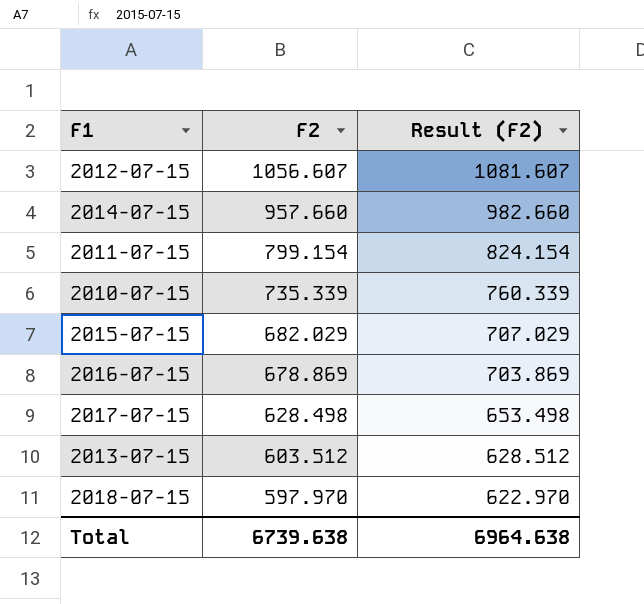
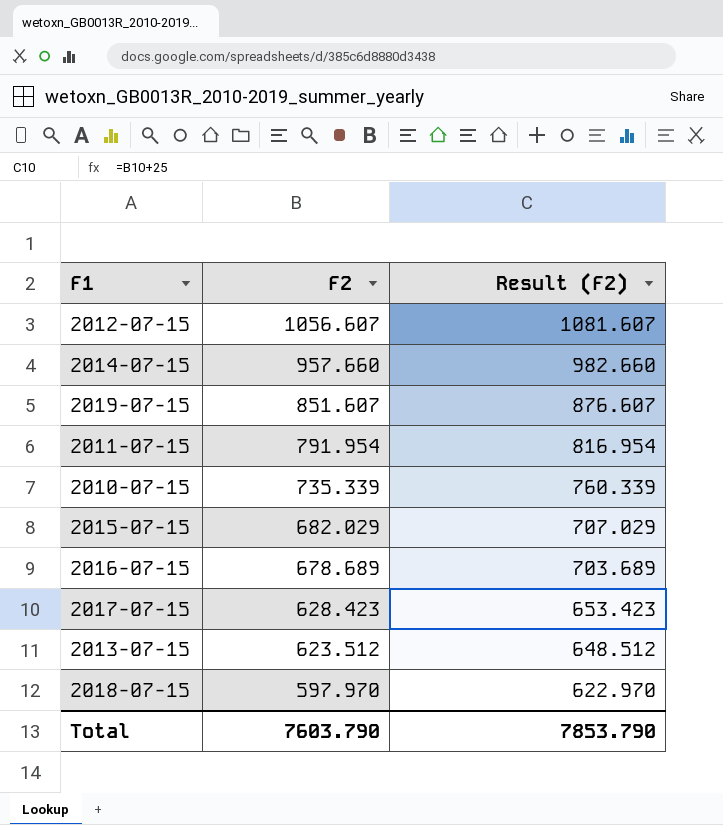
row 2019-07-15: none -> 851.607 | 876.607
2011-07-15 | F2: 799.154 -> 791.954
2011-07-15 | Result (F2): 824.154 -> 816.954
2016-07-15 | F2: 678.869 -> 678.689
2016-07-15 | Result (F2): 703.869 -> 703.689
2017-07-15 | F2: 628.498 -> 628.423
2017-07-15 | Result (F2): 653.498 -> 653.423
2013-07-15 | F2: 603.512 -> 623.512
2013-07-15 | Result (F2): 628.512 -> 648.512
Total | F2: 6739.638 -> 7603.790
Total | Result (F2): 6964.638 -> 7853.790

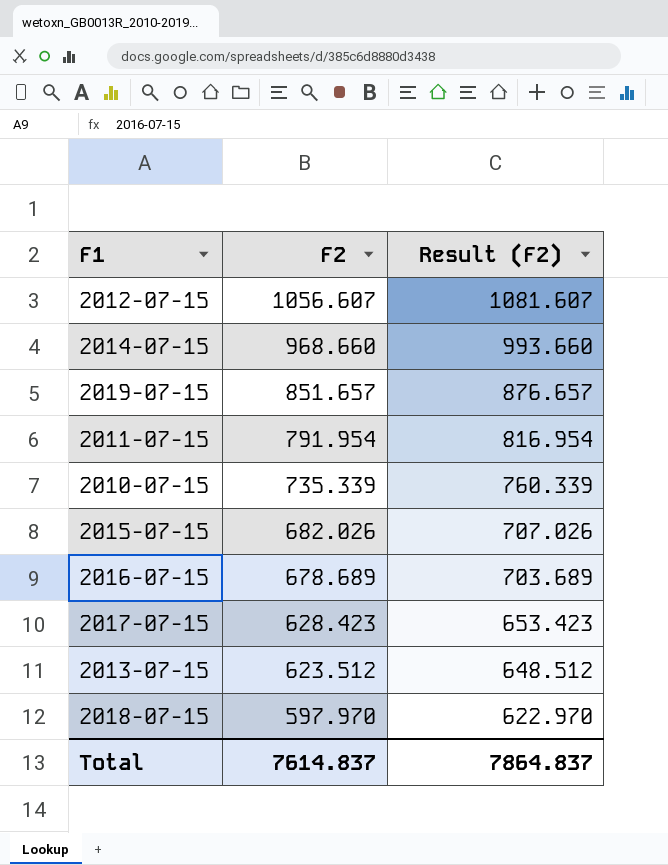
2014-07-15 | F2: 957.660 -> 968.660
2014-07-15 | Result (F2): 982.660 -> 993.660
2019-07-15 | F2: 851.607 -> 851.657
2019-07-15 | Result (F2): 876.607 -> 876.657
2015-07-15 | F2: 682.029 -> 682.026
2015-07-15 | Result (F2): 707.029 -> 707.026
Total | F2: 7603.790 -> 7614.837
Total | Result (F2): 7853.790 -> 7864.837

